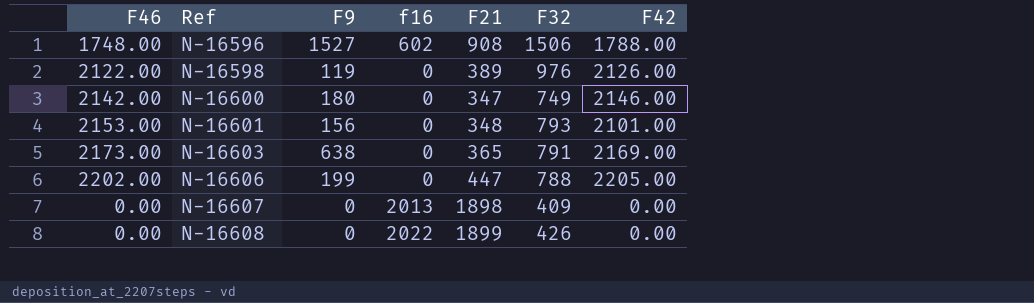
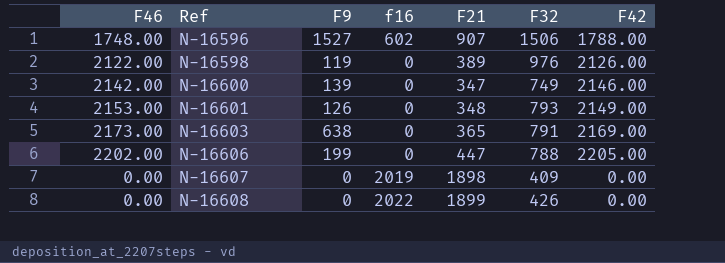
N-16596 | F21: 908 -> 907
N-16600 | F9: 180 -> 139
N-16601 | F9: 156 -> 126
N-16601 | F42: 2101.00 -> 2149.00
N-16607 | f16: 2013 -> 2019

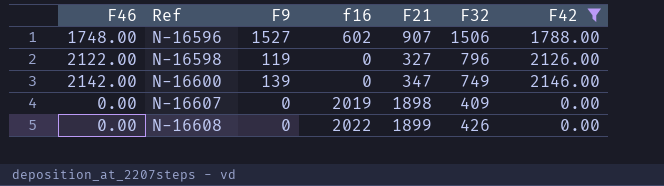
filter: none -> F42 <= 2146.00
N-16598 | F21: 389 -> 327
N-16598 | F32: 976 -> 796

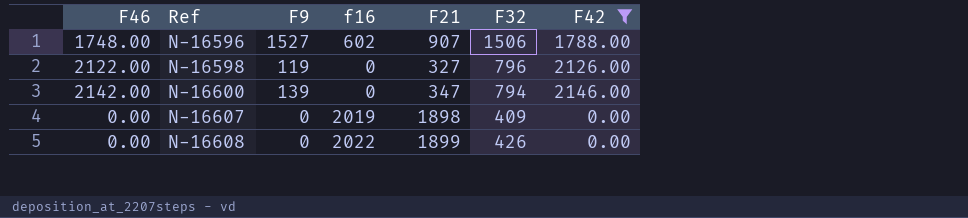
N-16600 | F32: 749 -> 794

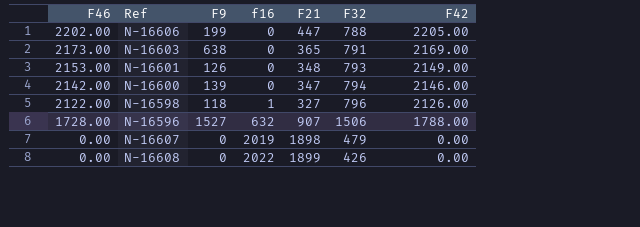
filter: F42 <= 2146.00 -> none
row order: Ref ascending -> F46 descending
N-16598 | F9: 119 -> 118
N-16598 | f16: 0 -> 1
N-16596 | F46: 1748.00 -> 1728.00
N-16596 | f16: 602 -> 632
N-16607 | F32: 409 -> 479

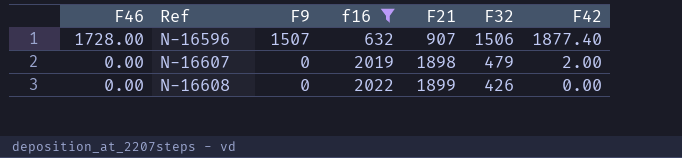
filter: none -> f16 >= 632
N-16596 | F9: 1527 -> 1507
N-16596 | F42: 1788.00 -> 1877.40
N-16607 | F42: 0.00 -> 2.00

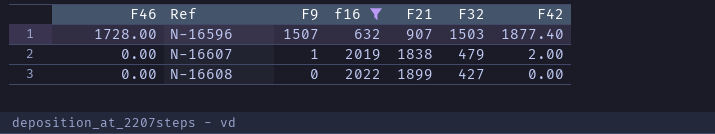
N-16596 | F32: 1506 -> 1503
N-16607 | F9: 0 -> 1
N-16607 | F21: 1898 -> 1838
N-16608 | F32: 426 -> 427

